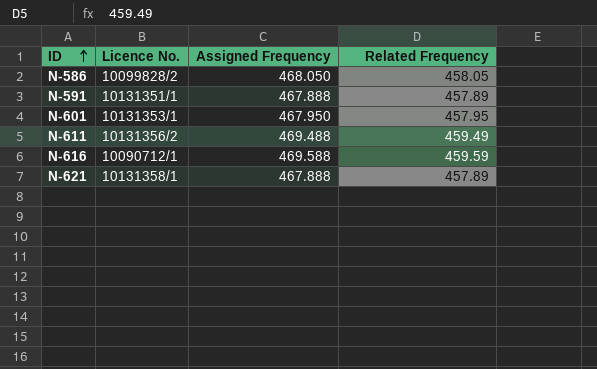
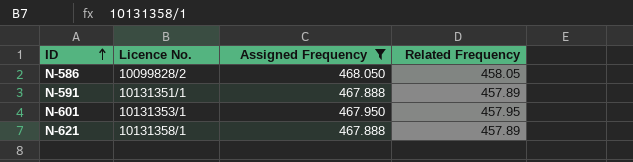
filter: none -> Assigned Frequency <= 468.050

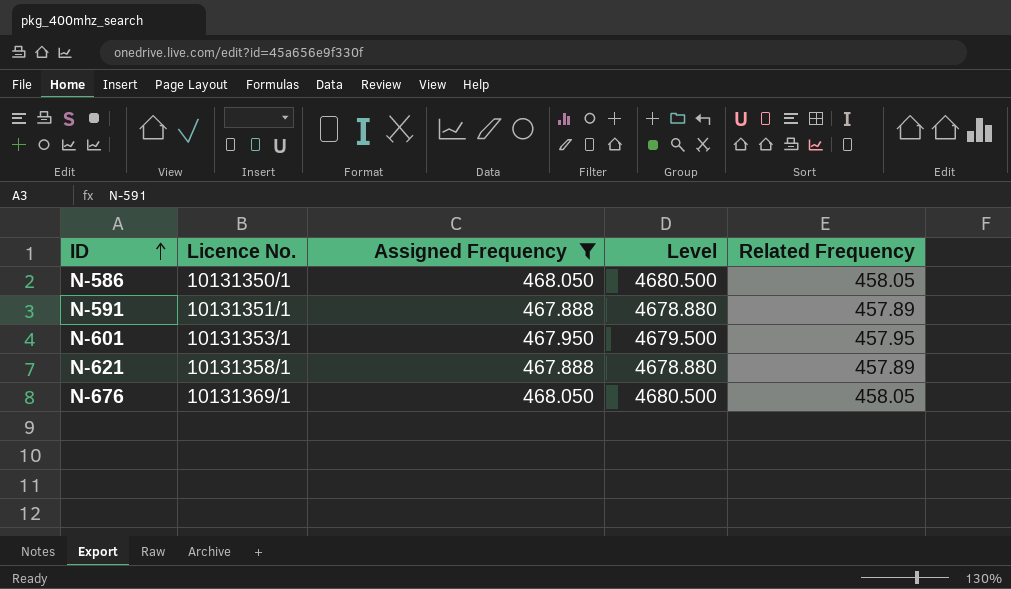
column Level | formula: none -> [Assigned Frequency] * 10
N-586 | Licence No.: 10099828/2 -> 10131350/1
row N-676: none -> 10131369/1 | 468.050 | 4680.500 | 458.05

